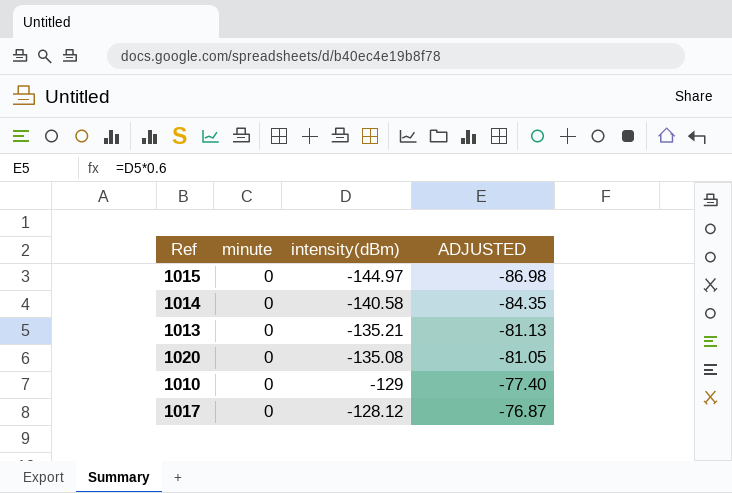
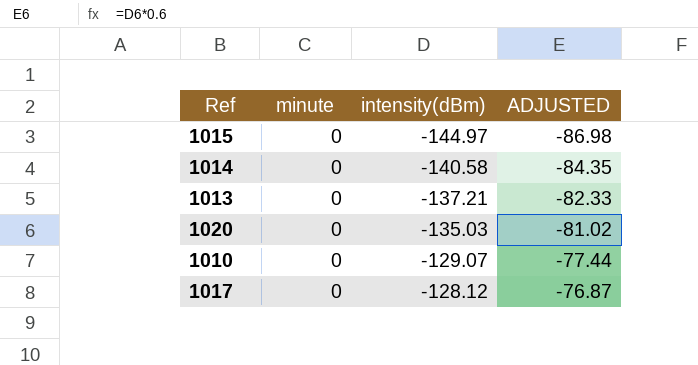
1013 | intensity(dBm): -135.21 -> -137.21
1013 | ADJUSTED: -81.13 -> -82.33
1020 | intensity(dBm): -135.08 -> -135.03
1020 | ADJUSTED: -81.05 -> -81.02
1010 | intensity(dBm): -129 -> -129.07
1010 | ADJUSTED: -77.40 -> -77.44

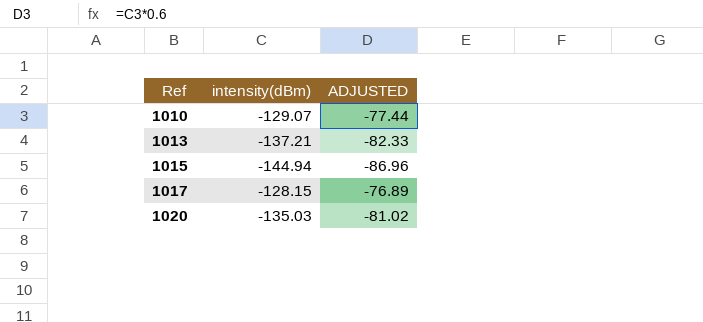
row order: intensity(dBm) ascending -> Ref ascending
column minute | position: 2 -> none
row 1014: 0 | -140.58 | -84.35 -> none
1015 | intensity(dBm): -144.97 -> -144.94
1015 | ADJUSTED: -86.98 -> -86.96
1017 | intensity(dBm): -128.12 -> -128.15
1017 | ADJUSTED: -76.87 -> -76.89

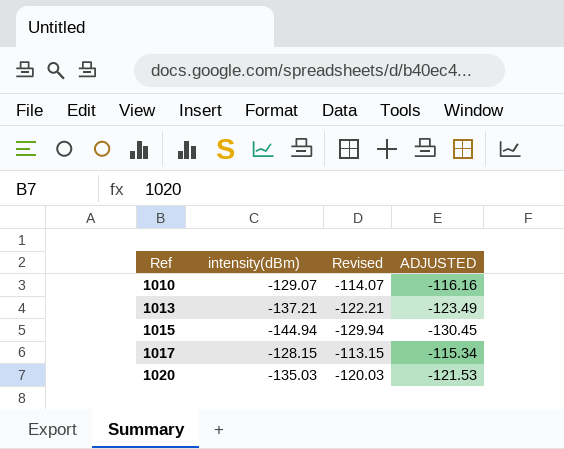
column Revised | formula: none -> [intensity(dBm)] + 15
column ADJUSTED | formula: [intensity(dBm)] * 0.6 -> [intensity(dBm)] * 0.9

